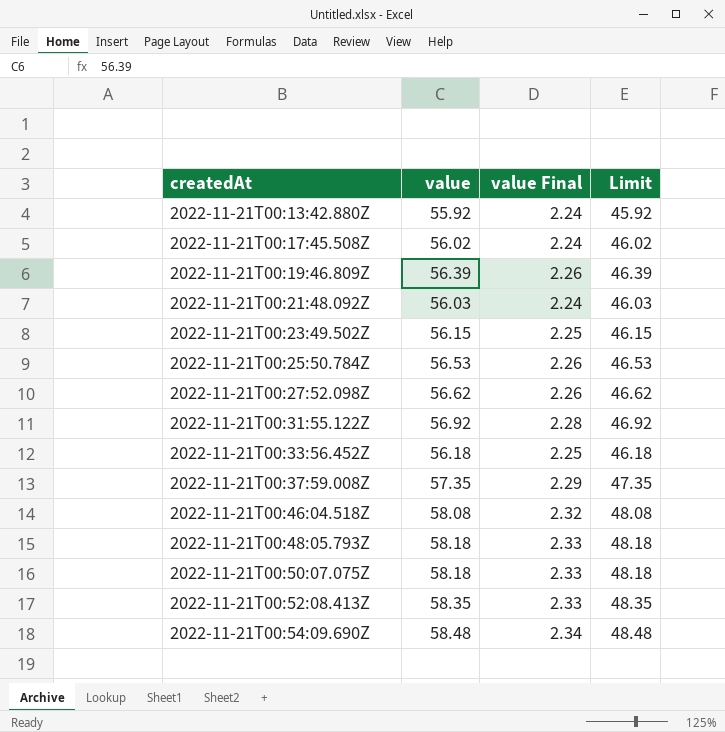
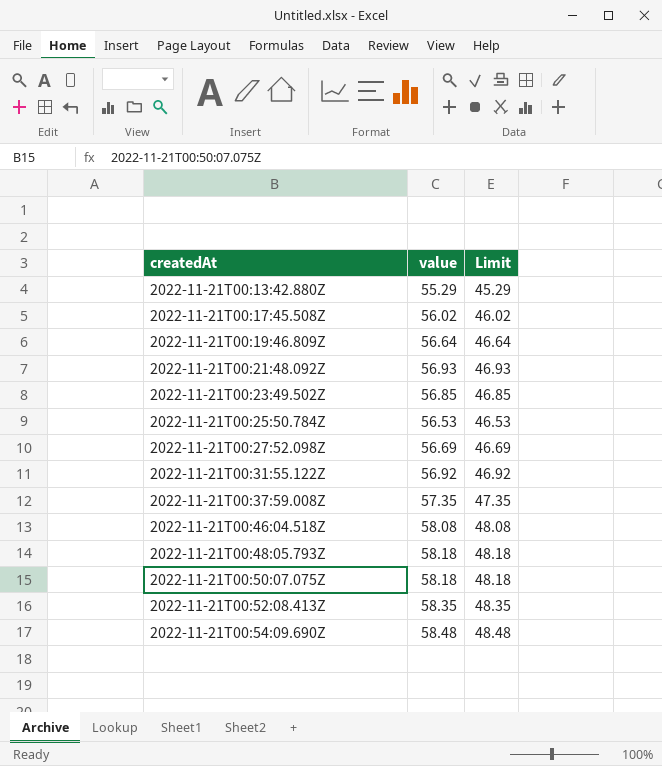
column value Final | formula: [value] * 0.04 -> none
row 2022-11-21T00:33:56.452Z: 56.18 | 2.25 | 46.18 -> none
2022-11-21T00:13:42.880Z | value: 55.92 -> 55.29
2022-11-21T00:13:42.880Z | Limit: 45.92 -> 45.29
2022-11-21T00:19:46.809Z | value: 56.39 -> 56.64
2022-11-21T00:19:46.809Z | Limit: 46.39 -> 46.64
2022-11-21T00:21:48.092Z | value: 56.03 -> 56.93
2022-11-21T00:21:48.092Z | Limit: 46.03 -> 46.93
2022-11-21T00:23:49.502Z | value: 56.15 -> 56.85
2022-11-21T00:23:49.502Z | Limit: 46.15 -> 46.85
2022-11-21T00:27:52.098Z | value: 56.62 -> 56.69
2022-11-21T00:27:52.098Z | Limit: 46.62 -> 46.69

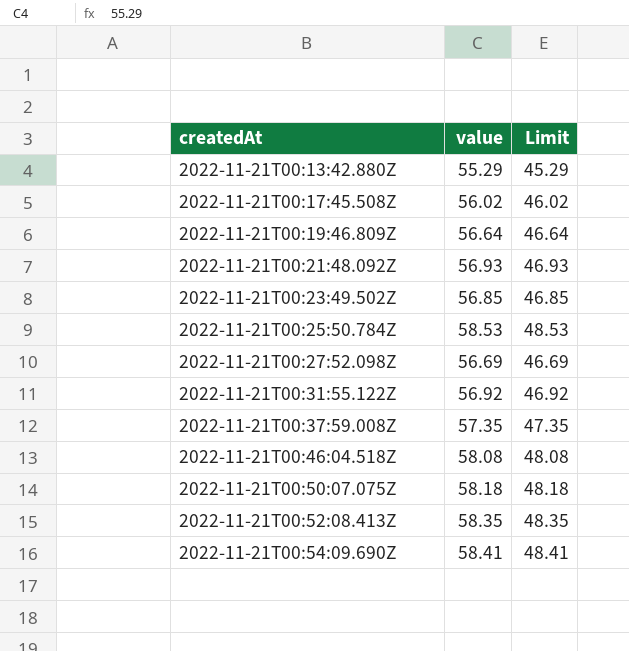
row 2022-11-21T00:48:05.793Z: 58.18 | 48.18 -> none
2022-11-21T00:25:50.784Z | value: 56.53 -> 58.53
2022-11-21T00:25:50.784Z | Limit: 46.53 -> 48.53
2022-11-21T00:54:09.690Z | value: 58.48 -> 58.41
2022-11-21T00:54:09.690Z | Limit: 48.48 -> 48.41

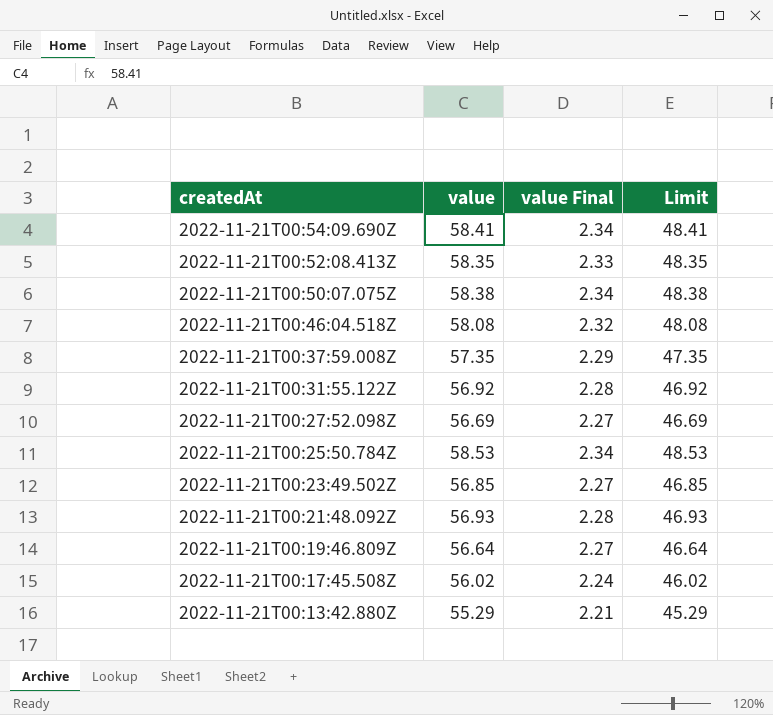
row order: createdAt ascending -> createdAt descending
column value Final | formula: none -> [value] * 0.04
2022-11-21T00:50:07.075Z | value: 58.18 -> 58.38
2022-11-21T00:50:07.075Z | Limit: 48.18 -> 48.38

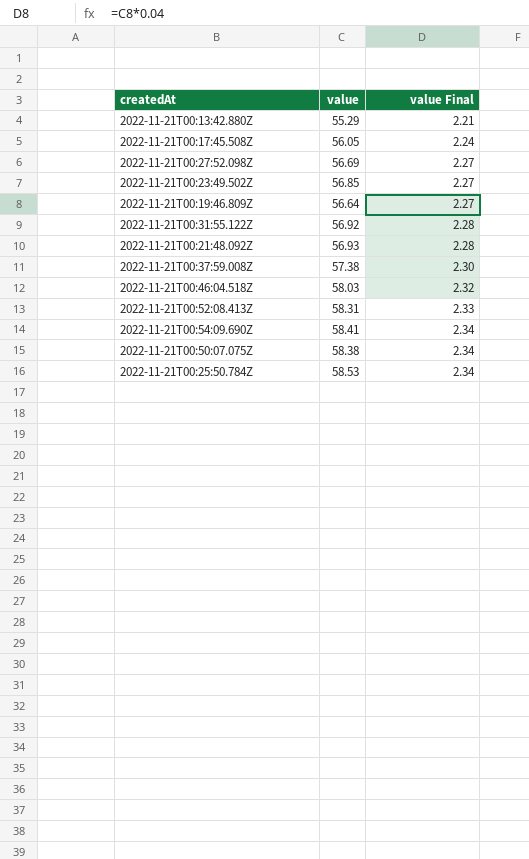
row order: createdAt descending -> value Final ascending
column Limit | formula: [value] - 10 -> none
2022-11-21T00:17:45.508Z | value: 56.02 -> 56.05
2022-11-21T00:37:59.008Z | value: 57.35 -> 57.38
2022-11-21T00:37:59.008Z | value Final: 2.29 -> 2.30
2022-11-21T00:46:04.518Z | value: 58.08 -> 58.03
2022-11-21T00:52:08.413Z | value: 58.35 -> 58.31

